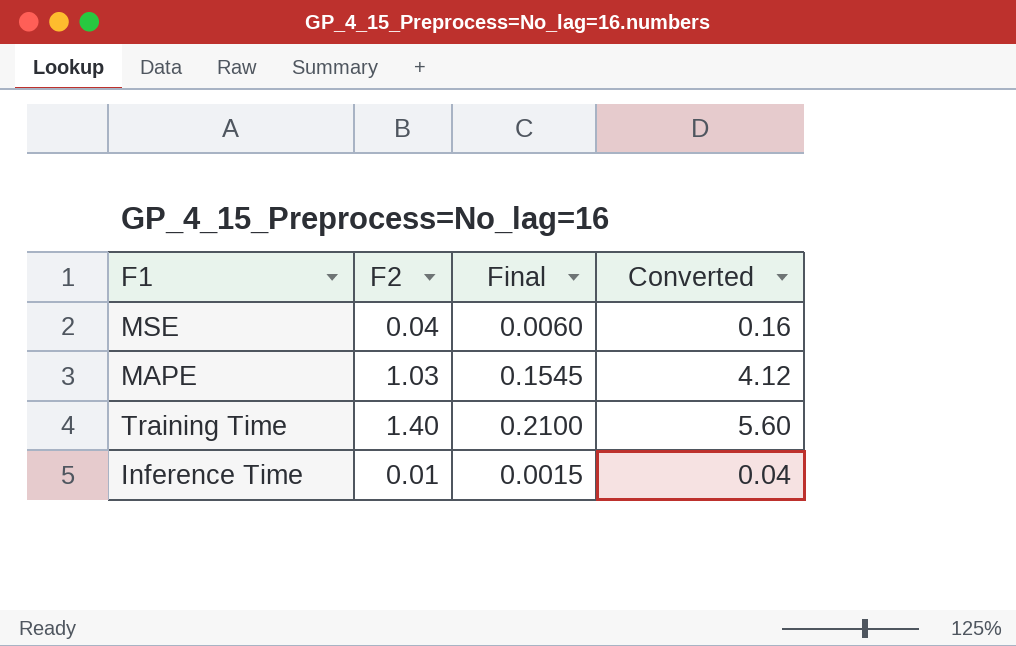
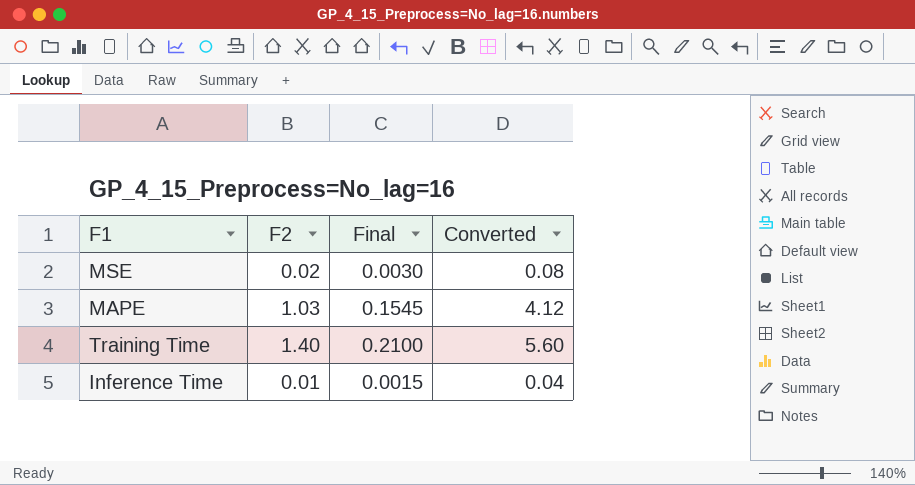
MSE | F2: 0.04 -> 0.02
MSE | Final: 0.0060 -> 0.0030
MSE | Converted: 0.16 -> 0.08

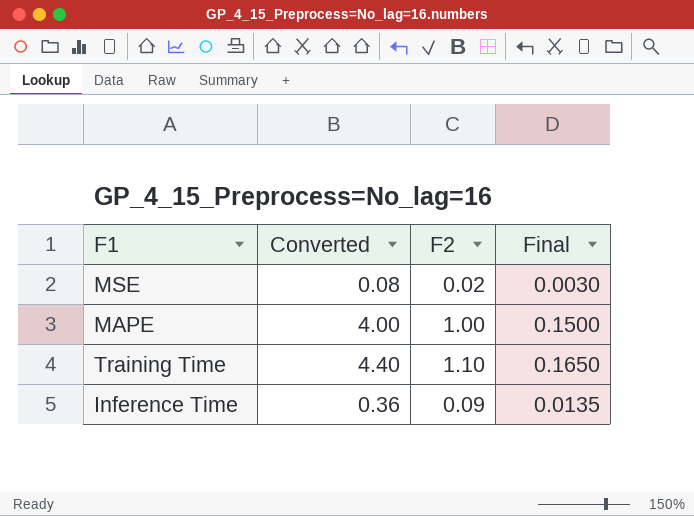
column Converted | position: 4 -> 2
MAPE | Converted: 4.12 -> 4.00
MAPE | F2: 1.03 -> 1.00
MAPE | Final: 0.1545 -> 0.1500
Training Time | Converted: 5.60 -> 4.40
Training Time | F2: 1.40 -> 1.10
Training Time | Final: 0.2100 -> 0.1650
Inference Time | Converted: 0.04 -> 0.36
Inference Time | F2: 0.01 -> 0.09
Inference Time | Final: 0.0015 -> 0.0135

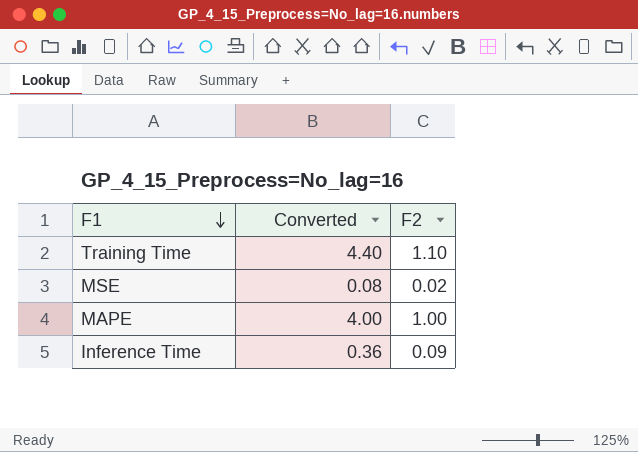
row order: none -> F1 descending
column Final | formula: [F2] * 0.15 -> none

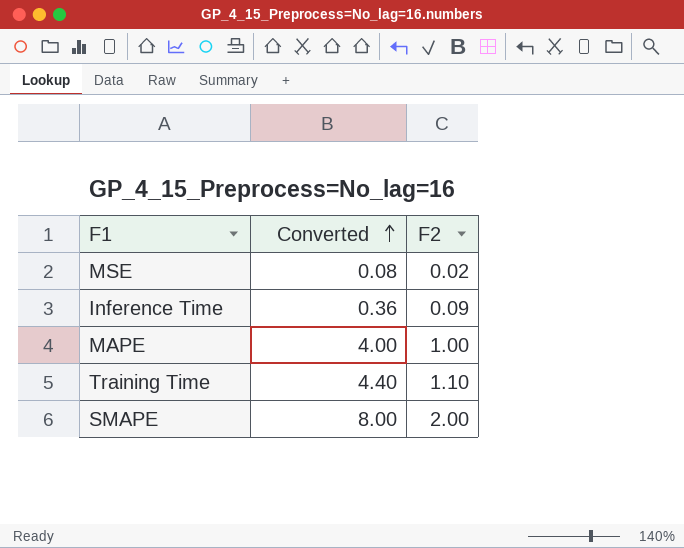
row order: F1 descending -> Converted ascending
row SMAPE: none -> 8.00 | 2.00

